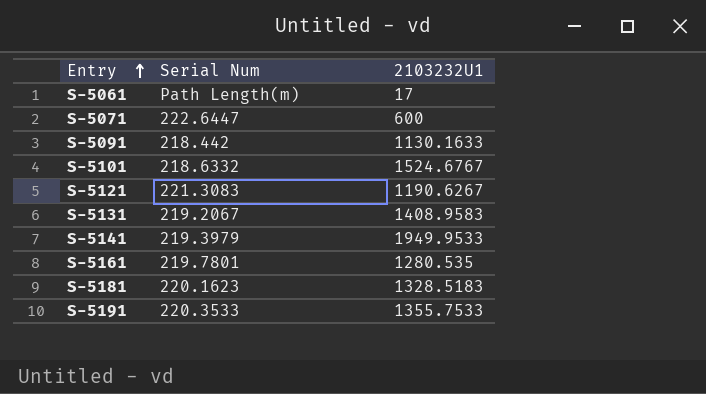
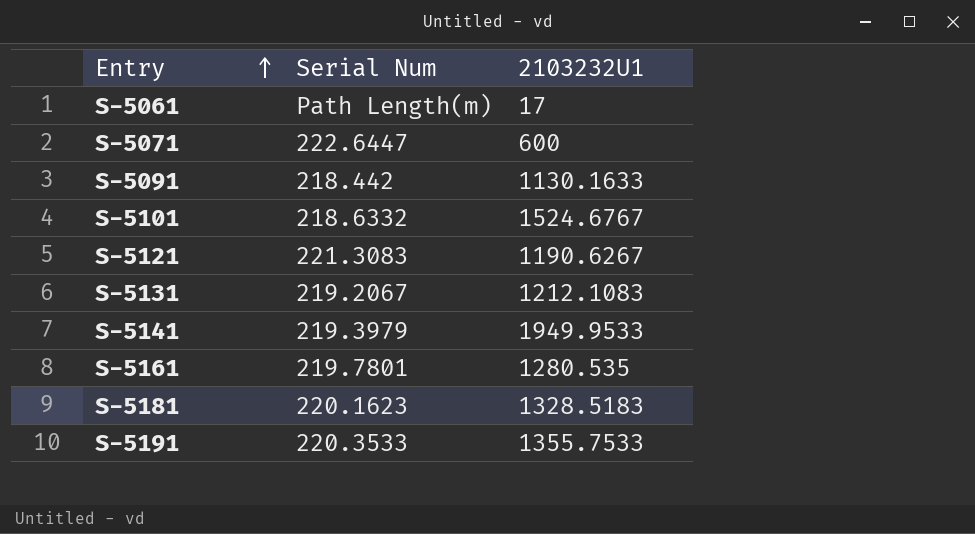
S-5131 | 2103232U1: 1408.9583 -> 1212.1083

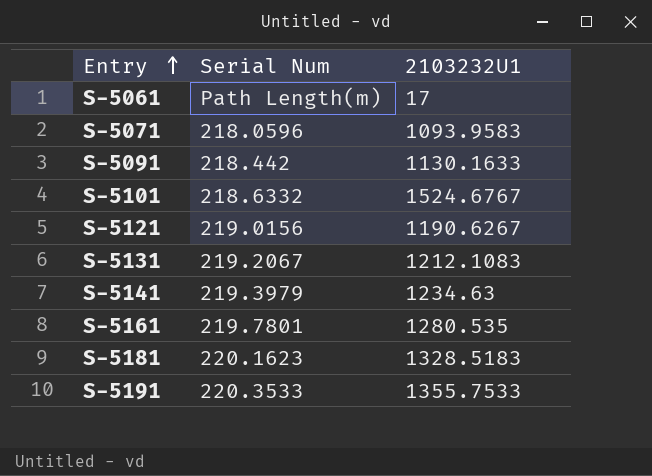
S-5071 | Serial Num: 222.6447 -> 218.0596
S-5071 | 2103232U1: 600 -> 1093.9583
S-5121 | Serial Num: 221.3083 -> 219.0156
S-5141 | 2103232U1: 1949.9533 -> 1234.63

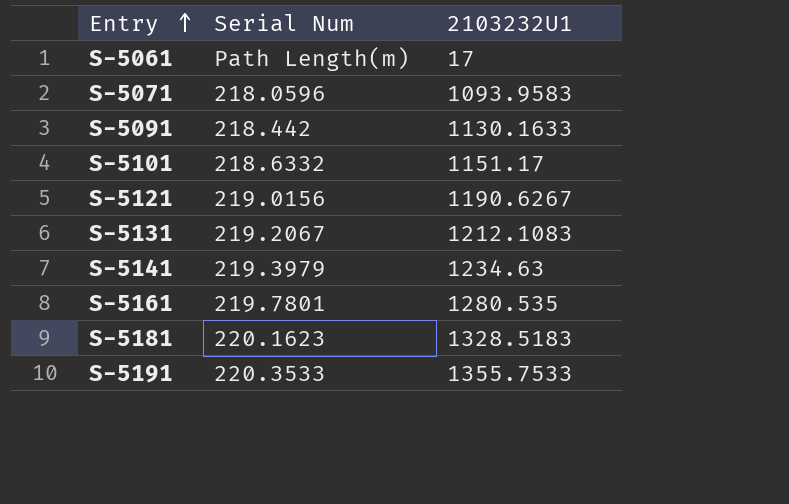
S-5101 | 2103232U1: 1524.6767 -> 1151.17

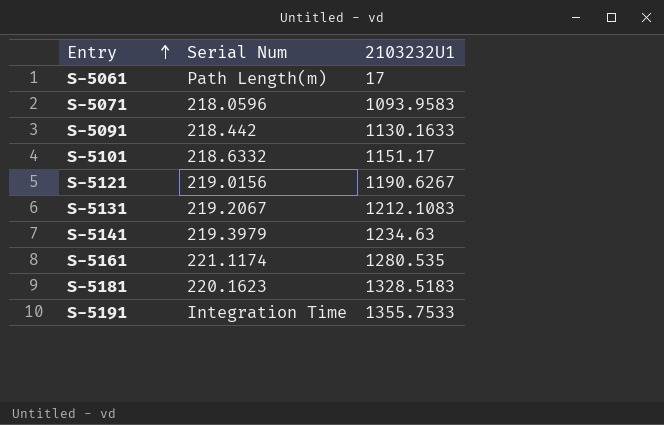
S-5161 | Serial Num: 219.7801 -> 221.1174
S-5191 | Serial Num: 220.3533 -> Integration Time

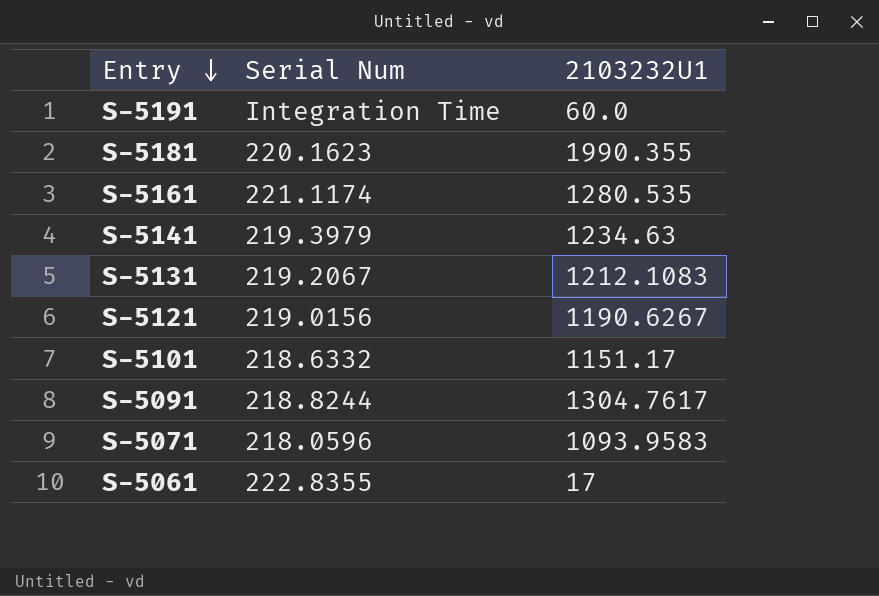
row order: Entry ascending -> Entry descending
S-5191 | 2103232U1: 1355.7533 -> 60.0
S-5181 | 2103232U1: 1328.5183 -> 1990.355
S-5091 | Serial Num: 218.442 -> 218.8244
S-5091 | 2103232U1: 1130.1633 -> 1304.7617
S-5061 | Serial Num: Path Length(m) -> 222.8355

